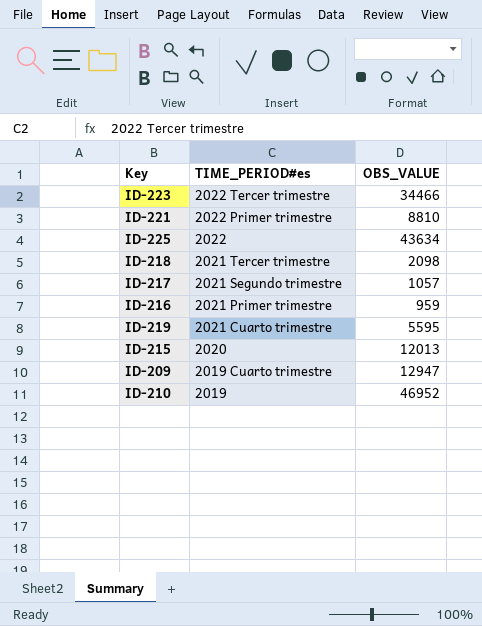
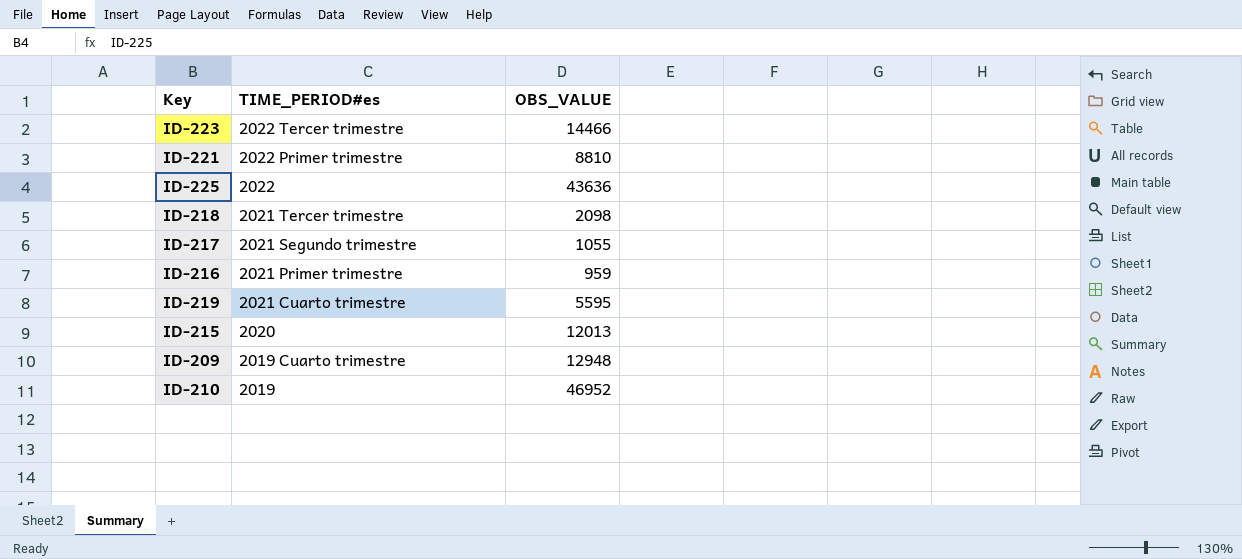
ID-223 | OBS_VALUE: 34466 -> 14466
ID-225 | OBS_VALUE: 43634 -> 43636
ID-217 | OBS_VALUE: 1057 -> 1055
ID-209 | OBS_VALUE: 12947 -> 12948

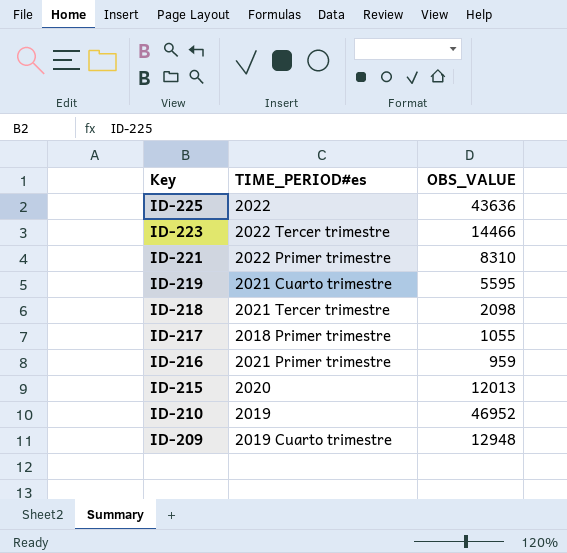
row order: TIME_PERIOD#es descending -> Key descending
ID-221 | OBS_VALUE: 8810 -> 8310
ID-217 | TIME_PERIOD#es: 2021 Segundo trimestre -> 2018 Primer trimestre

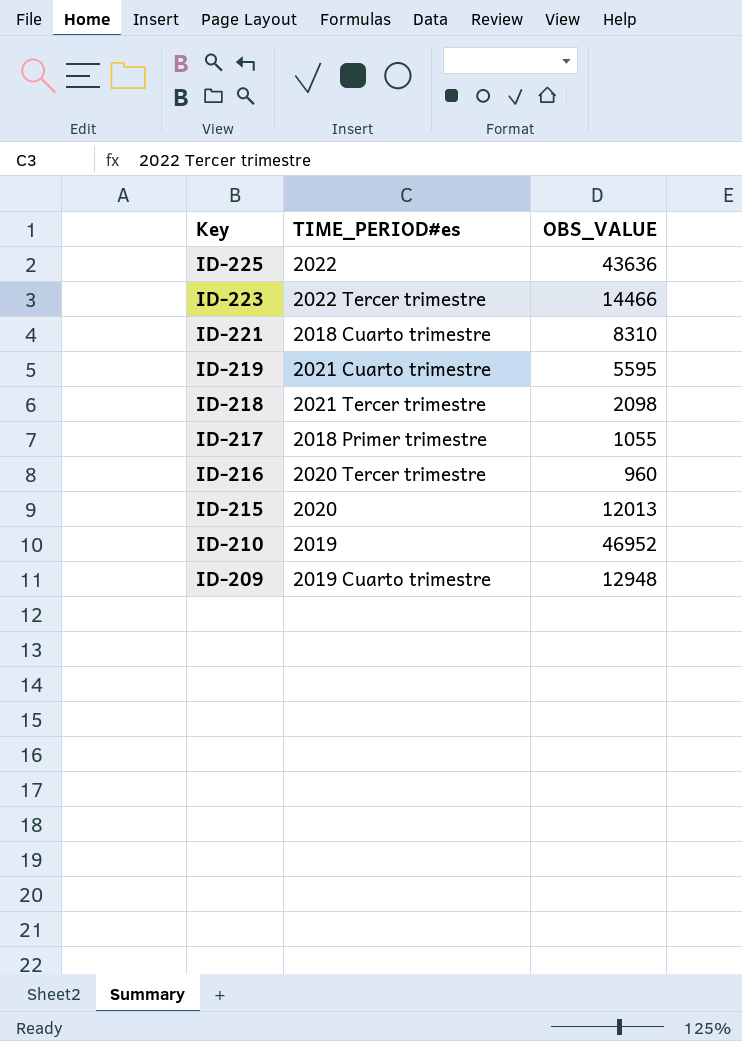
ID-221 | TIME_PERIOD#es: 2022 Primer trimestre -> 2018 Cuarto trimestre
ID-216 | TIME_PERIOD#es: 2021 Primer trimestre -> 2020 Tercer trimestre
ID-216 | OBS_VALUE: 959 -> 960

